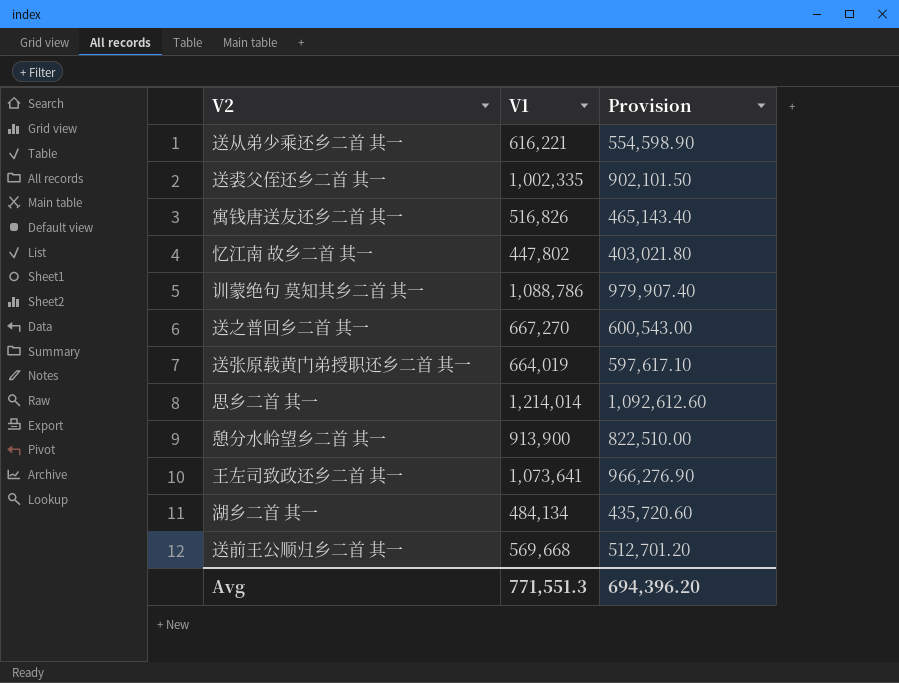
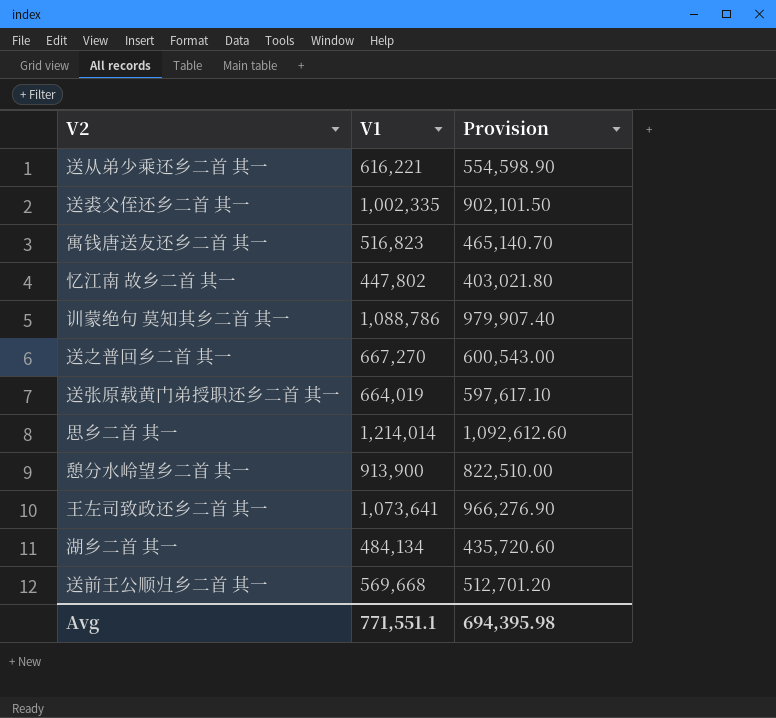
寓钱唐送友还乡二首 其一 | V1: 516,826 -> 516,823
寓钱唐送友还乡二首 其一 | Provision: 465,143.40 -> 465,140.70
Avg | V1: 771,551.3 -> 771,551.1
Avg | Provision: 694,396.20 -> 694,395.98

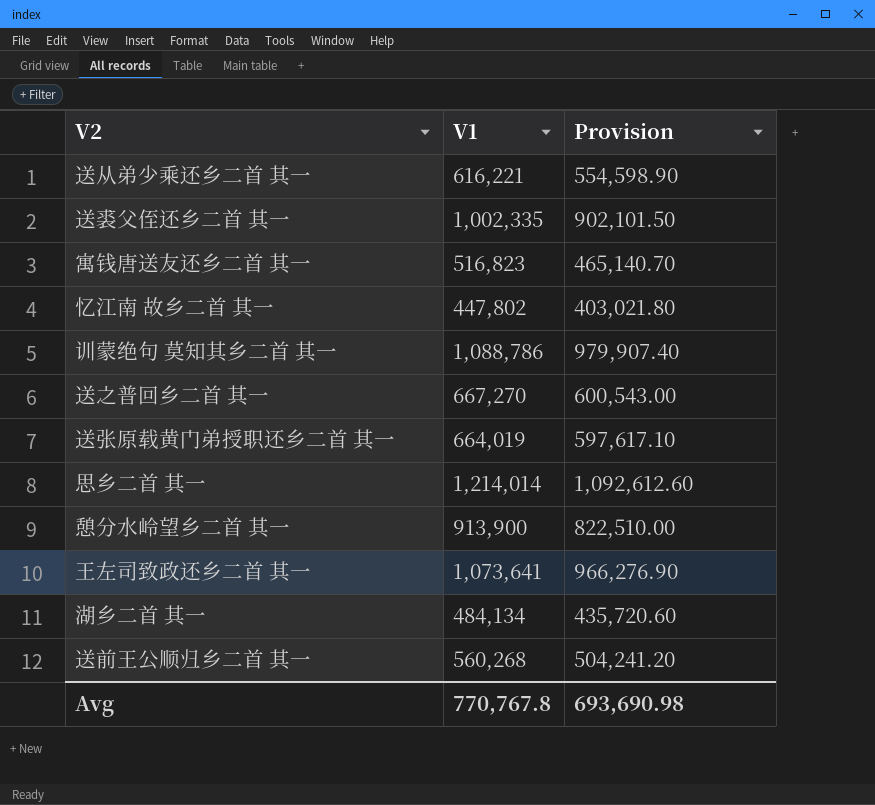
送前王公顺归乡二首 其一 | V1: 569,668 -> 560,268
送前王公顺归乡二首 其一 | Provision: 512,701.20 -> 504,241.20
Avg | V1: 771,551.1 -> 770,767.8
Avg | Provision: 694,395.98 -> 693,690.98

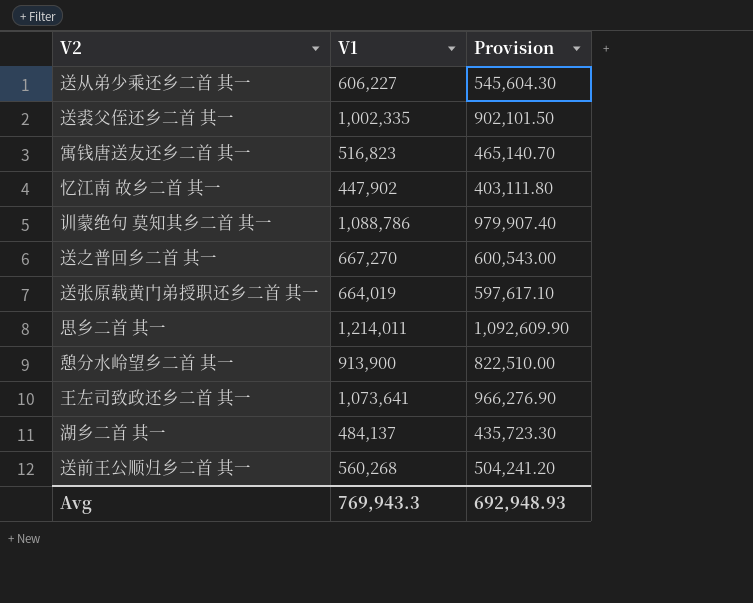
送从弟少乘还乡二首 其一 | V1: 616,221 -> 606,227
送从弟少乘还乡二首 其一 | Provision: 554,598.90 -> 545,604.30
忆江南 故乡二首 其一 | V1: 447,802 -> 447,902
忆江南 故乡二首 其一 | Provision: 403,021.80 -> 403,111.80
思乡二首 其一 | V1: 1,214,014 -> 1,214,011
思乡二首 其一 | Provision: 1,092,612.60 -> 1,092,609.90
湖乡二首 其一 | V1: 484,134 -> 484,137
湖乡二首 其一 | Provision: 435,720.60 -> 435,723.30
Avg | V1: 770,767.8 -> 769,943.3
Avg | Provision: 693,690.98 -> 692,948.93

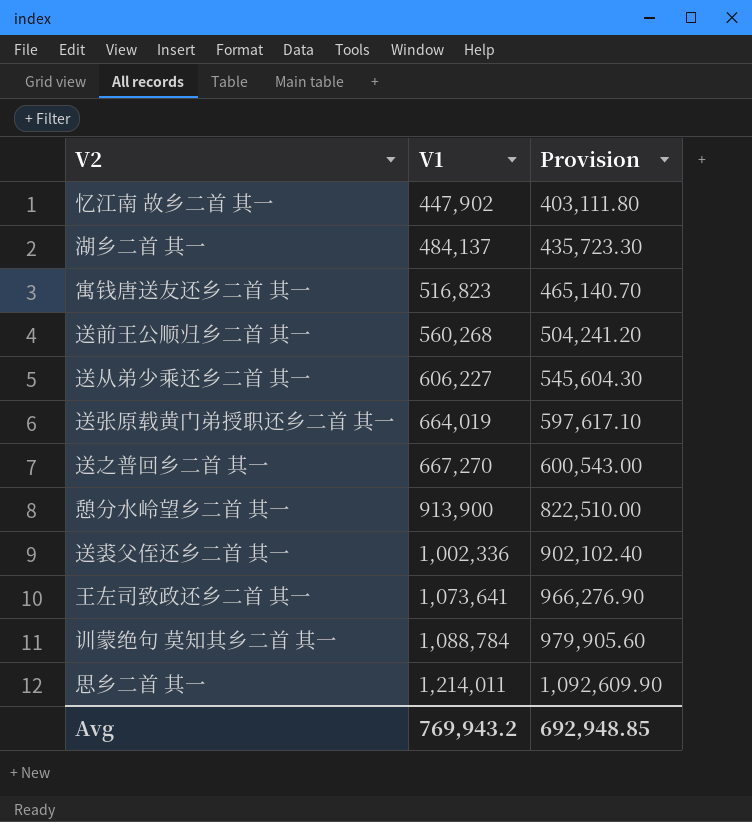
row order: none -> V1 ascending
送裘父侄还乡二首 其一 | V1: 1,002,335 -> 1,002,336
送裘父侄还乡二首 其一 | Provision: 902,101.50 -> 902,102.40
训蒙绝句 莫知其乡二首 其一 | V1: 1,088,786 -> 1,088,784
训蒙绝句 莫知其乡二首 其一 | Provision: 979,907.40 -> 979,905.60
Avg | V1: 769,943.3 -> 769,943.2
Avg | Provision: 692,948.93 -> 692,948.85

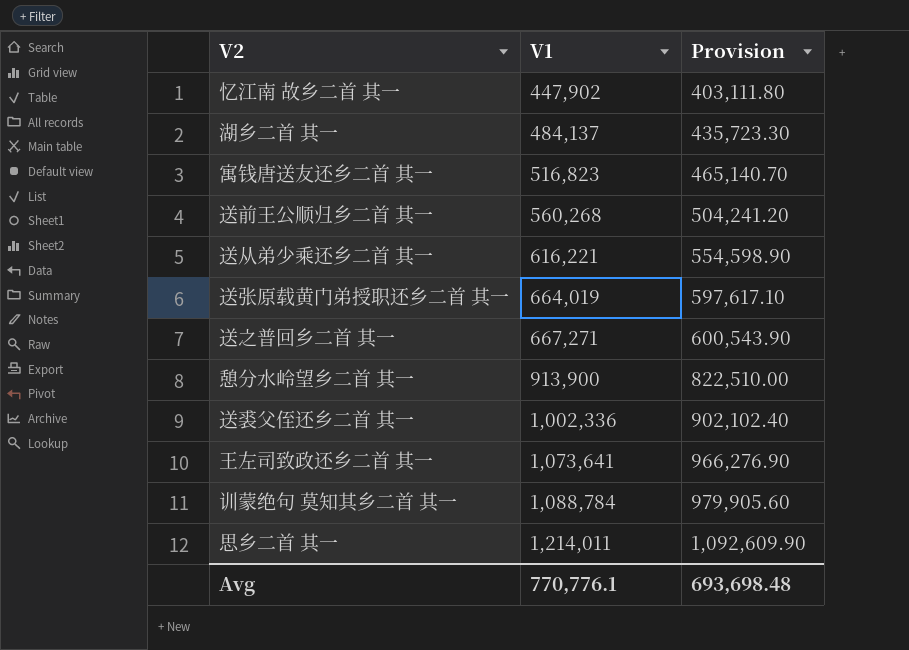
送从弟少乘还乡二首 其一 | V1: 606,227 -> 616,221
送从弟少乘还乡二首 其一 | Provision: 545,604.30 -> 554,598.90
送之普回乡二首 其一 | V1: 667,270 -> 667,271
送之普回乡二首 其一 | Provision: 600,543.00 -> 600,543.90
Avg | V1: 769,943.2 -> 770,776.1
Avg | Provision: 692,948.85 -> 693,698.48

